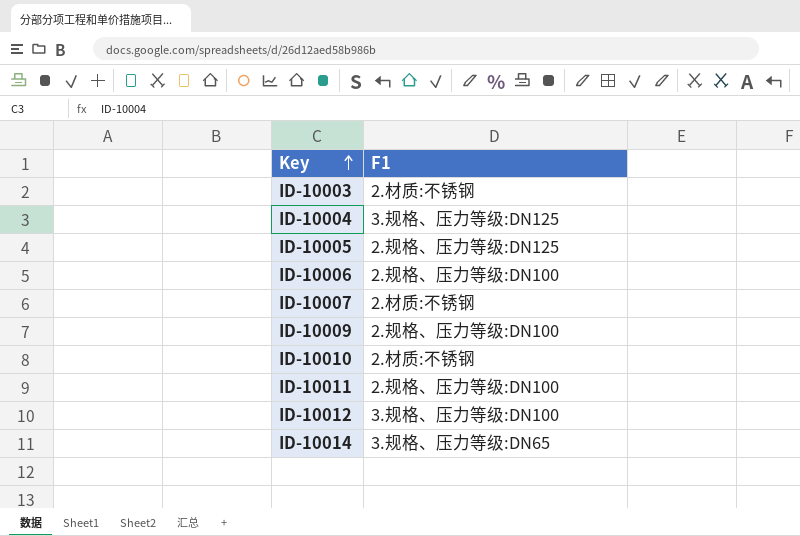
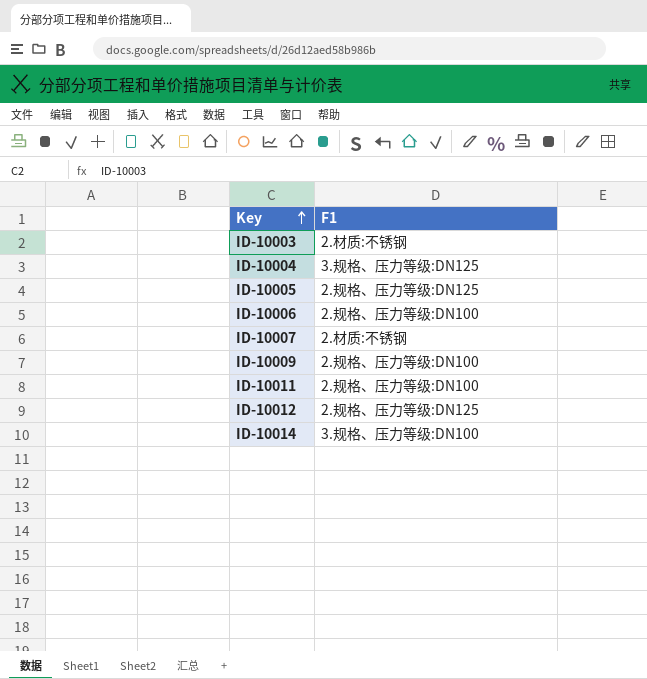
row ID-10010: 2.材质:不锈钢 -> none
ID-10012 | F1: 3.规格、压力等级:DN100 -> 2.规格、压力等级:DN125
ID-10014 | F1: 3.规格、压力等级:DN65 -> 3.规格、压力等级:DN100

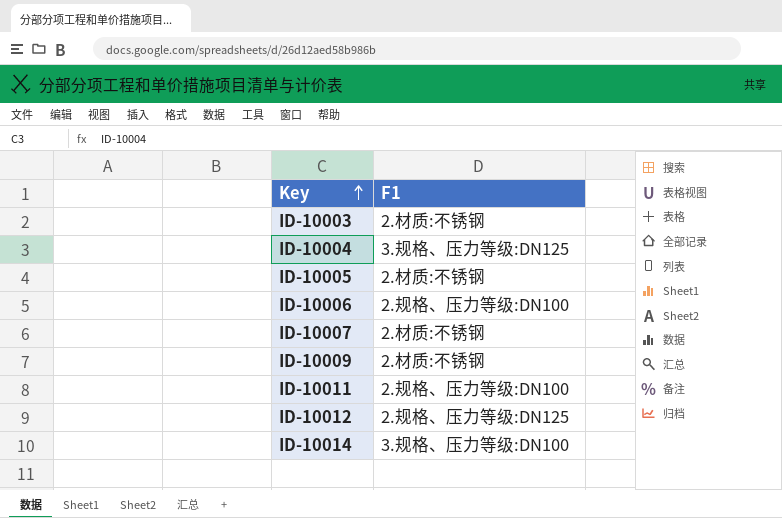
ID-10005 | F1: 2.规格、压力等级:DN125 -> 2.材质:不锈钢
ID-10009 | F1: 2.规格、压力等级:DN100 -> 2.材质:不锈钢

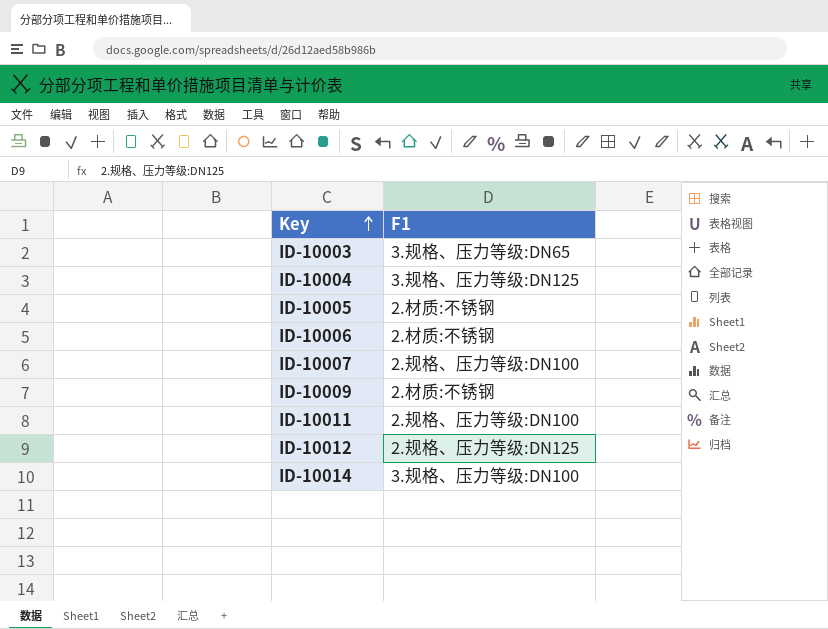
ID-10003 | F1: 2.材质:不锈钢 -> 3.规格、压力等级:DN65
ID-10006 | F1: 2.规格、压力等级:DN100 -> 2.材质:不锈钢
ID-10007 | F1: 2.材质:不锈钢 -> 2.规格、压力等级:DN100

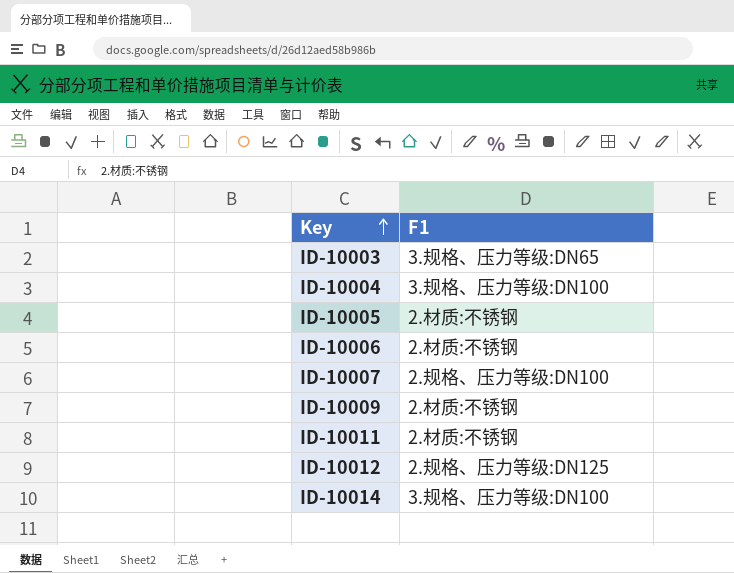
ID-10004 | F1: 3.规格、压力等级:DN125 -> 3.规格、压力等级:DN100
ID-10011 | F1: 2.规格、压力等级:DN100 -> 2.材质:不锈钢

